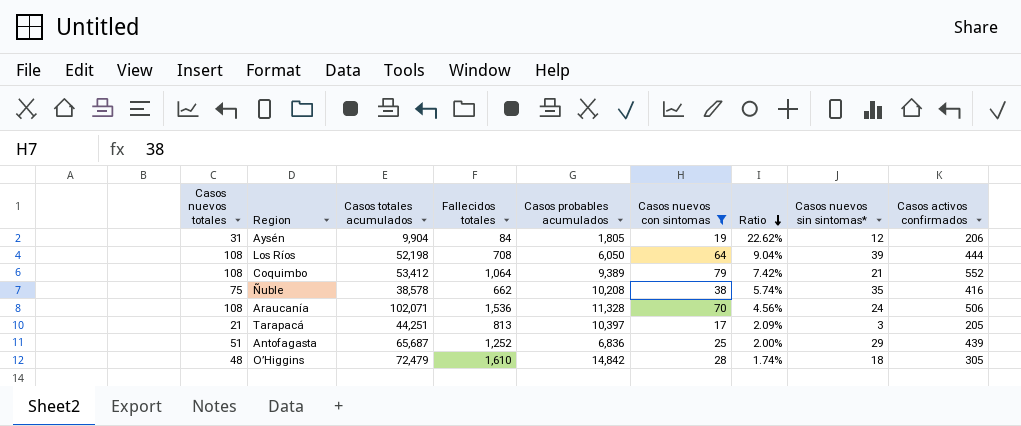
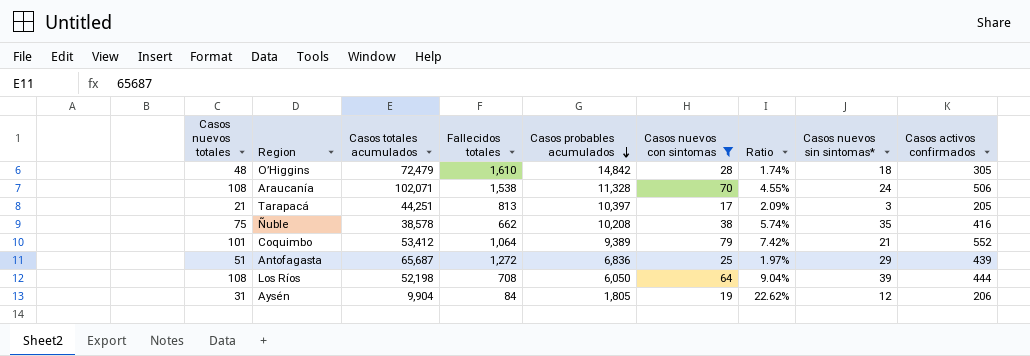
row order: Ratio descending -> Casos probables acumulados descending
Araucanía | Fallecidos totales: 1,536 -> 1,538
Araucanía | Ratio: 4.56% -> 4.55%
Coquimbo | Casos nuevos totales: 108 -> 101
Antofagasta | Fallecidos totales: 1,252 -> 1,272
Antofagasta | Ratio: 2.00% -> 1.97%

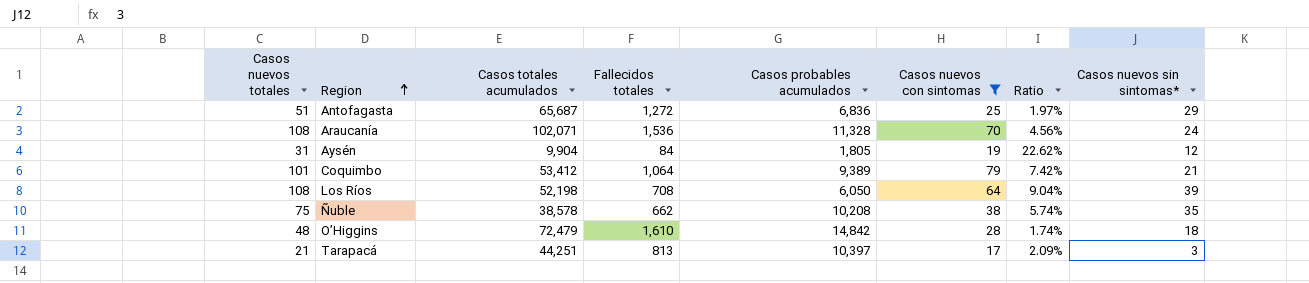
row order: Casos probables acumulados descending -> Region ascending
column Casos activos confirmados | position: 9 -> none
Araucanía | Fallecidos totales: 1,538 -> 1,536
Araucanía | Ratio: 4.55% -> 4.56%

